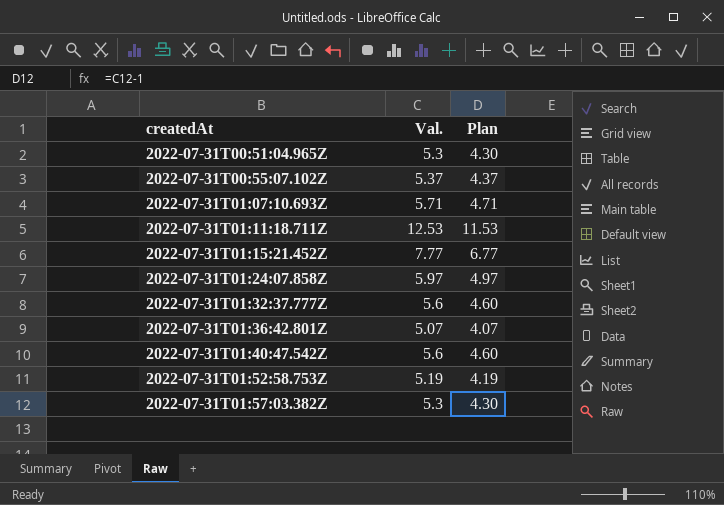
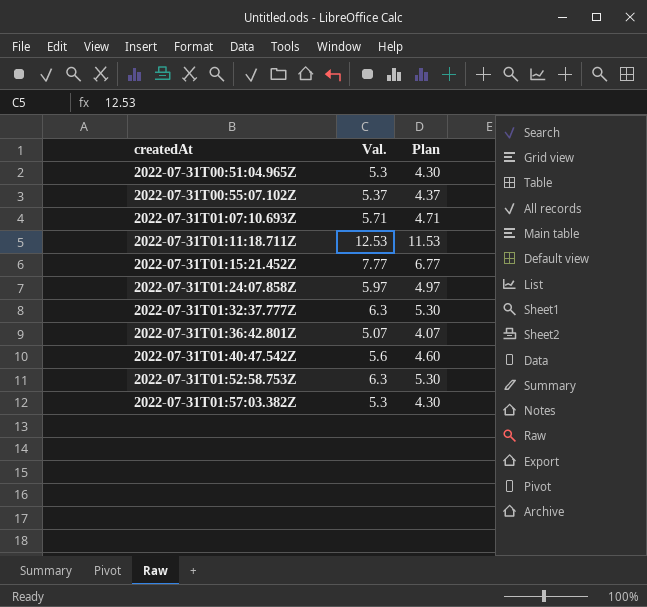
2022-07-31T01:32:37.777Z | Val.: 5.6 -> 6.3
2022-07-31T01:32:37.777Z | Plan: 4.60 -> 5.30
2022-07-31T01:52:58.753Z | Val.: 5.19 -> 6.3
2022-07-31T01:52:58.753Z | Plan: 4.19 -> 5.30

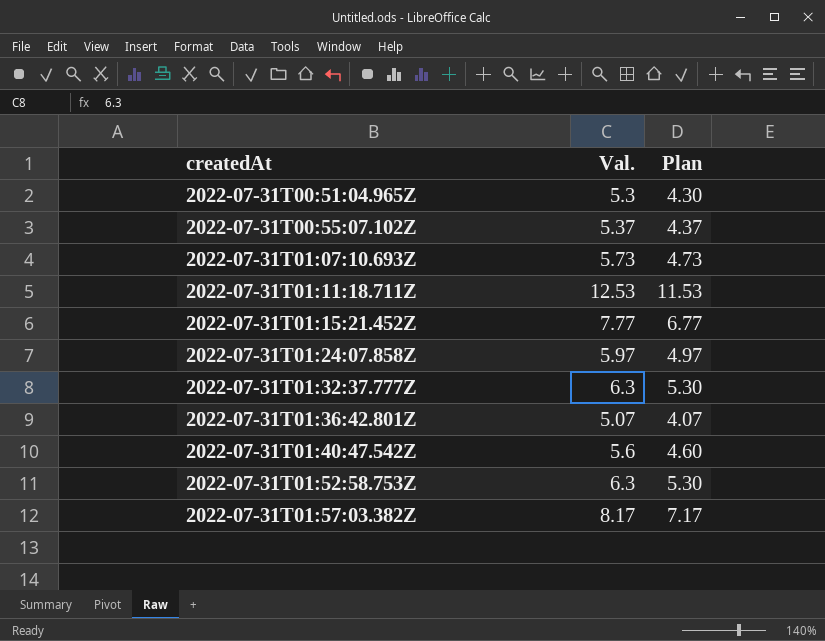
2022-07-31T01:07:10.693Z | Val.: 5.71 -> 5.73
2022-07-31T01:07:10.693Z | Plan: 4.71 -> 4.73
2022-07-31T01:57:03.382Z | Val.: 5.3 -> 8.17
2022-07-31T01:57:03.382Z | Plan: 4.30 -> 7.17

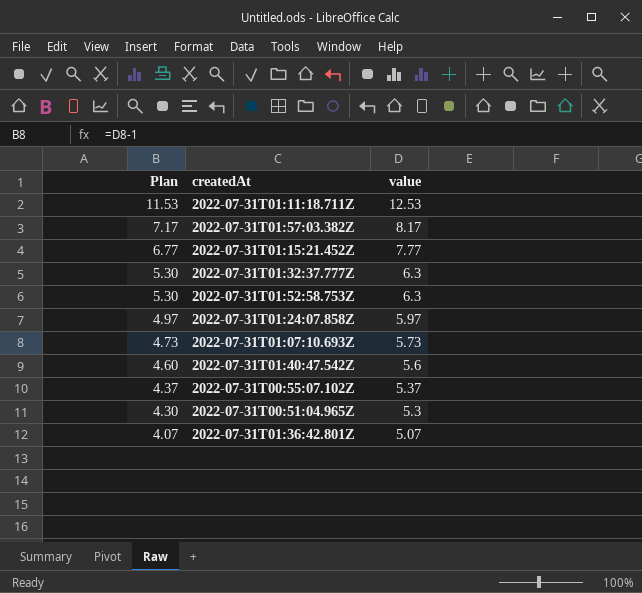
row order: createdAt ascending -> Plan descending
column Plan | position: 3 -> 1
column name: Val. -> value

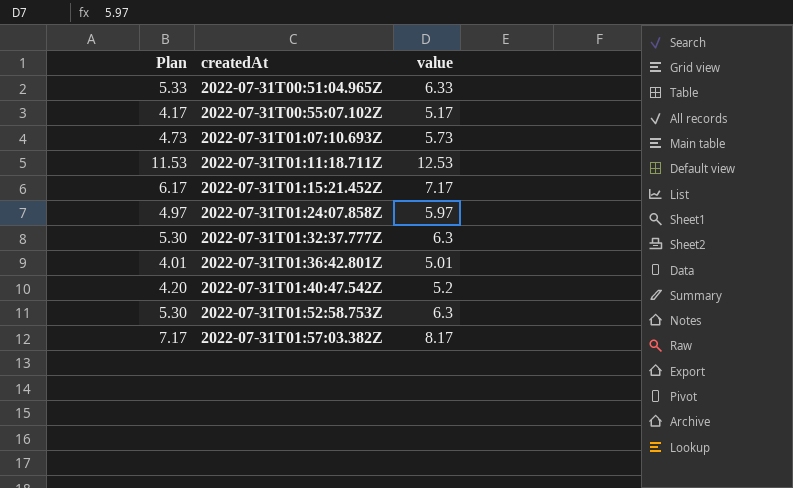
row order: Plan descending -> createdAt ascending
2022-07-31T00:51:04.965Z | Plan: 4.30 -> 5.33
2022-07-31T00:51:04.965Z | value: 5.3 -> 6.33
2022-07-31T00:55:07.102Z | Plan: 4.37 -> 4.17
2022-07-31T00:55:07.102Z | value: 5.37 -> 5.17
2022-07-31T01:15:21.452Z | Plan: 6.77 -> 6.17
2022-07-31T01:15:21.452Z | value: 7.77 -> 7.17
2022-07-31T01:36:42.801Z | Plan: 4.07 -> 4.01
2022-07-31T01:36:42.801Z | value: 5.07 -> 5.01
2022-07-31T01:40:47.542Z | Plan: 4.60 -> 4.20
2022-07-31T01:40:47.542Z | value: 5.6 -> 5.2

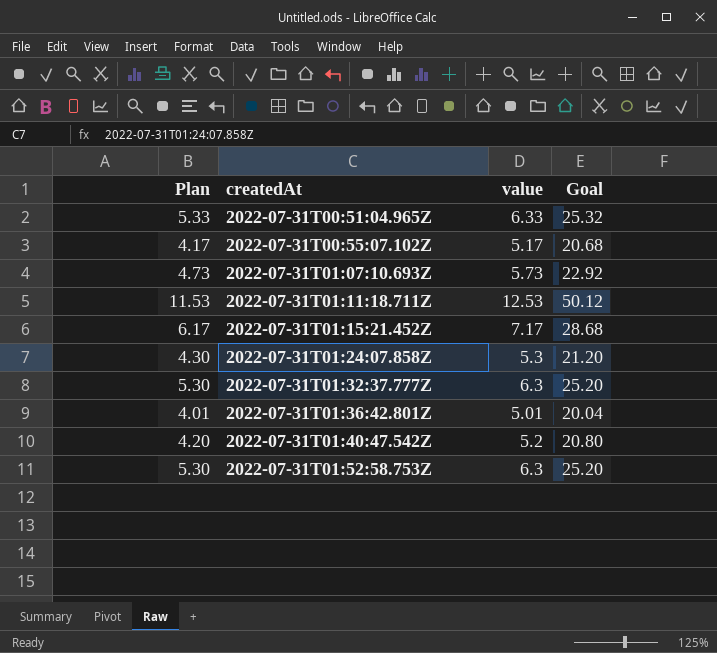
column Goal | formula: none -> [value] * 4
row 2022-07-31T01:57:03.382Z: 7.17 | 8.17 -> none
2022-07-31T01:24:07.858Z | Plan: 4.97 -> 4.30
2022-07-31T01:24:07.858Z | value: 5.97 -> 5.3

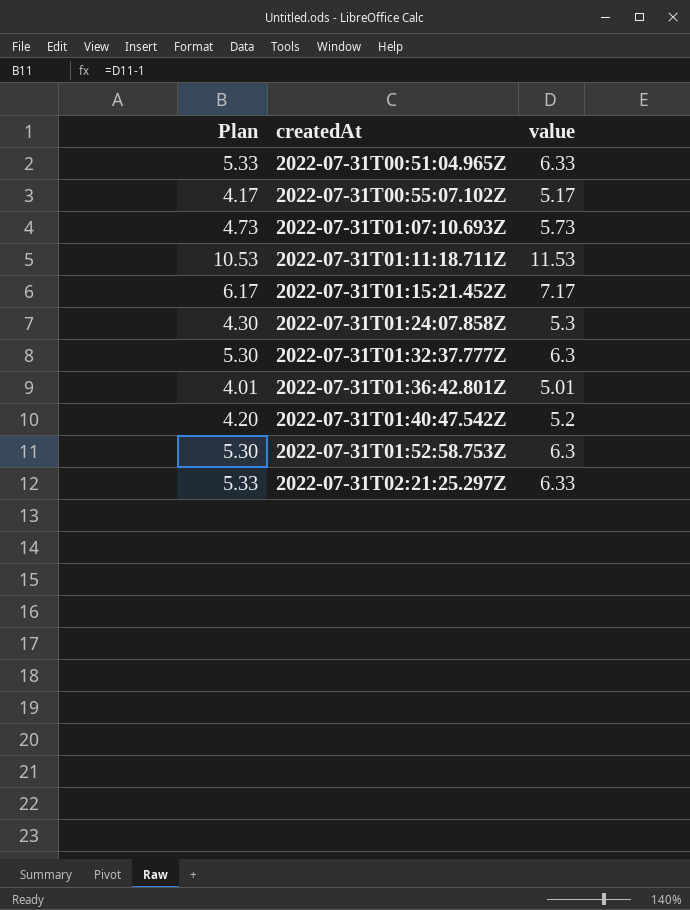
column Goal | formula: [value] * 4 -> none
2022-07-31T01:11:18.711Z | Plan: 11.53 -> 10.53
2022-07-31T01:11:18.711Z | value: 12.53 -> 11.53
row 2022-07-31T02:21:25.297Z: none -> 5.33 | 6.33

